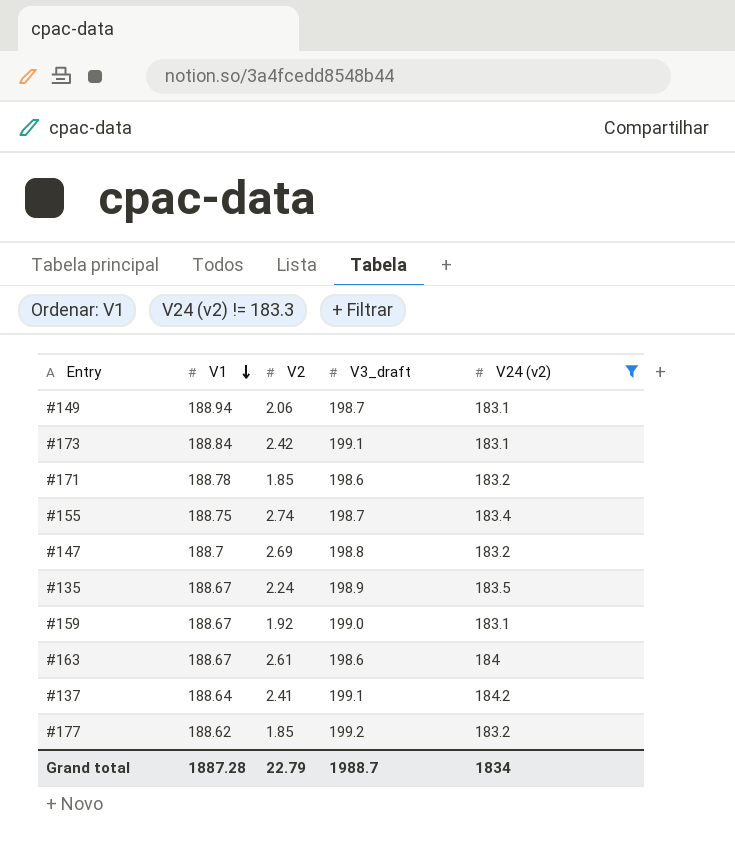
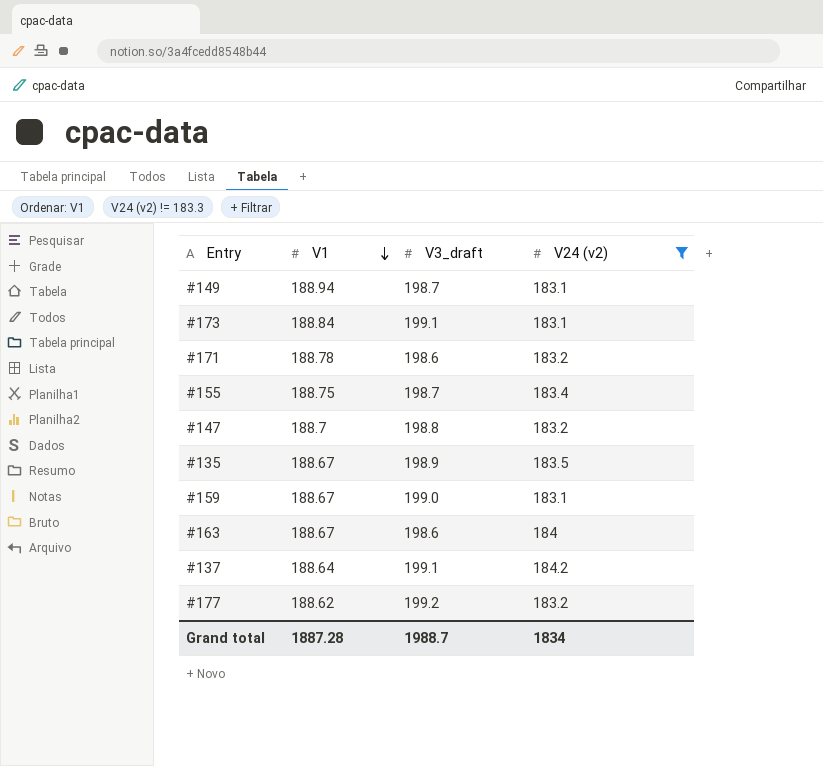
column V2 | position: 3 -> none

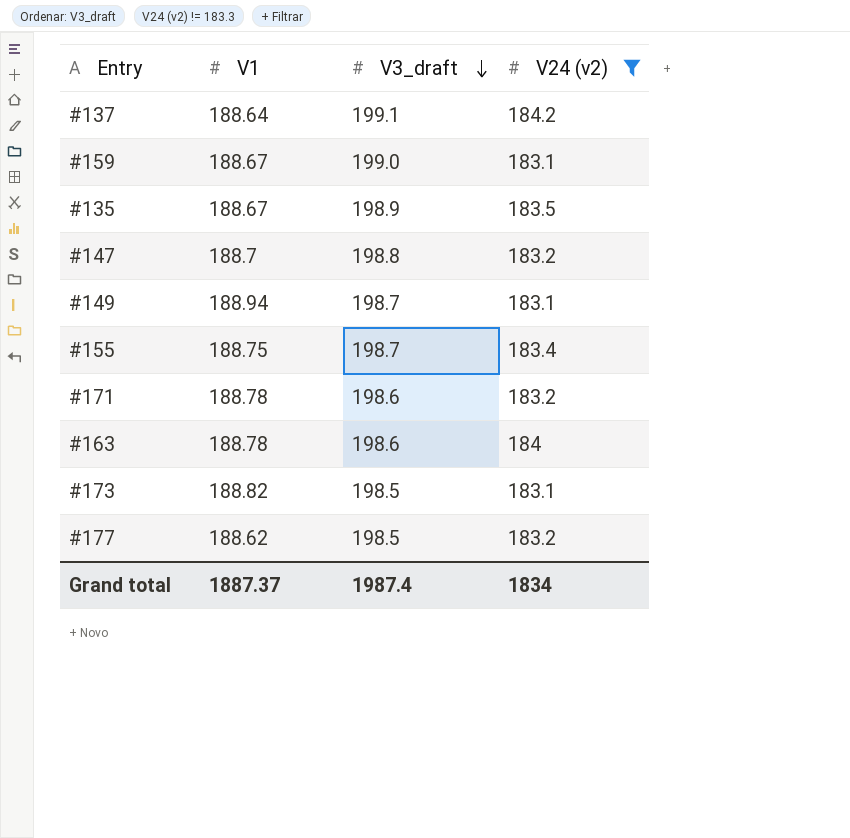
row order: V1 descending -> V3_draft descending
#163 | V1: 188.67 -> 188.78
#173 | V1: 188.84 -> 188.82
#173 | V3_draft: 199.1 -> 198.5
#177 | V3_draft: 199.2 -> 198.5
Grand total | V1: 1887.28 -> 1887.37
Grand total | V3_draft: 1988.7 -> 1987.4

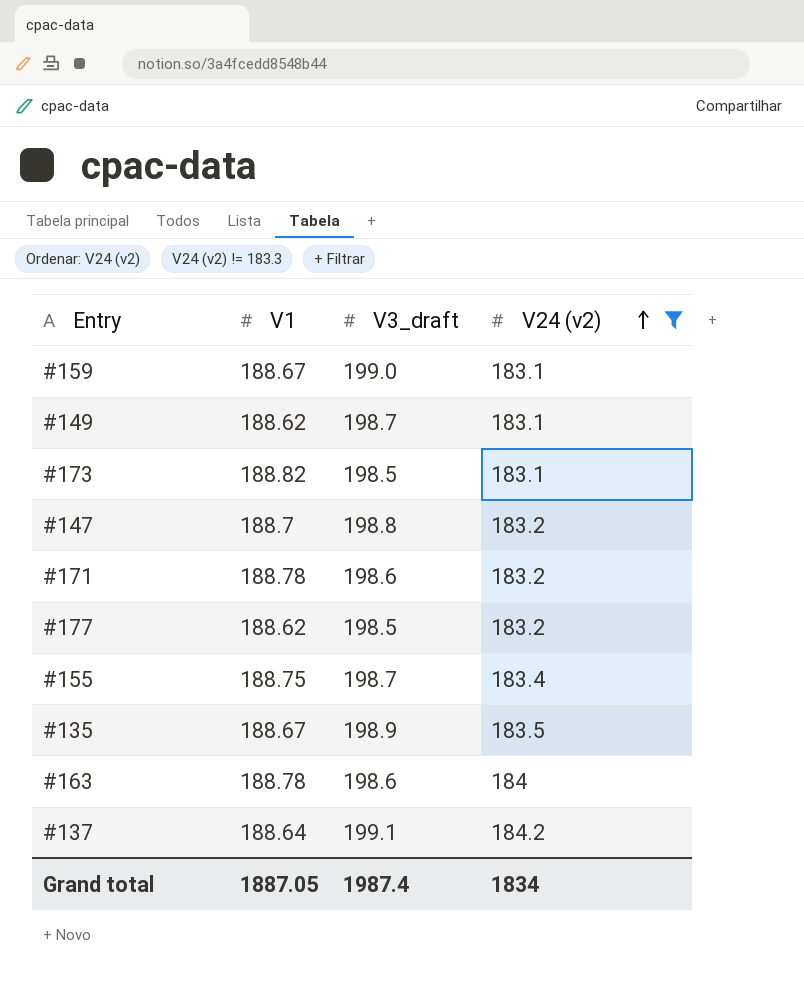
row order: V3_draft descending -> V24 (v2) ascending
#149 | V1: 188.94 -> 188.62
Grand total | V1: 1887.37 -> 1887.05

